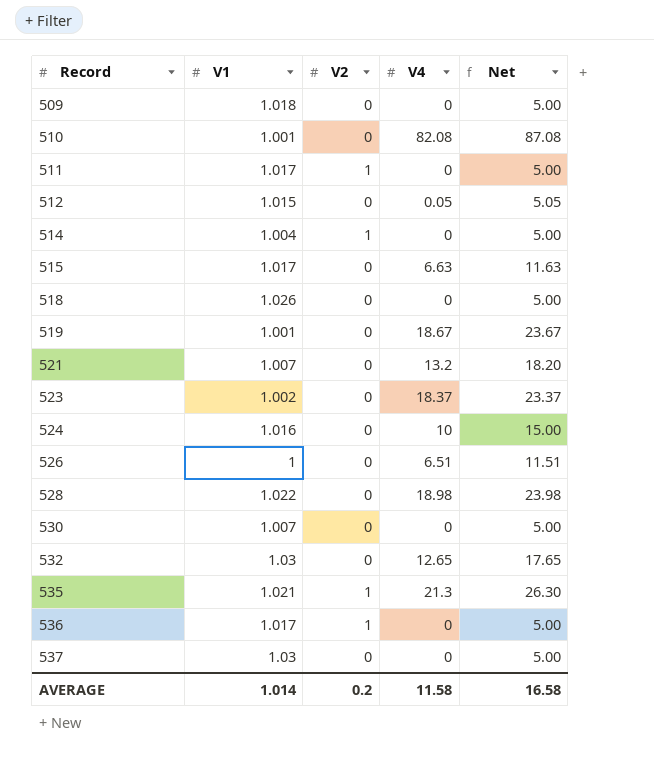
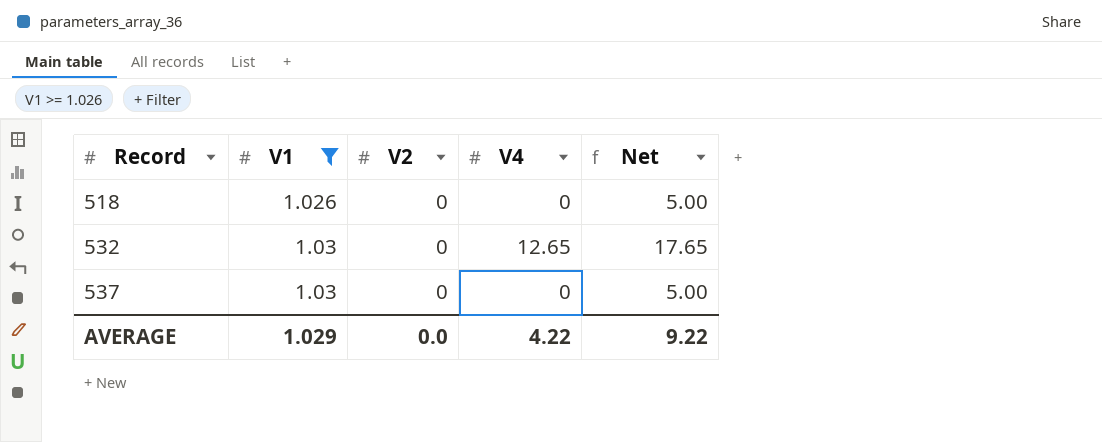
filter: none -> V1 >= 1.026
AVERAGE | V1: 1.014 -> 1.029
AVERAGE | V2: 0.2 -> 0.0
AVERAGE | V4: 11.58 -> 4.22
AVERAGE | Net: 16.58 -> 9.22

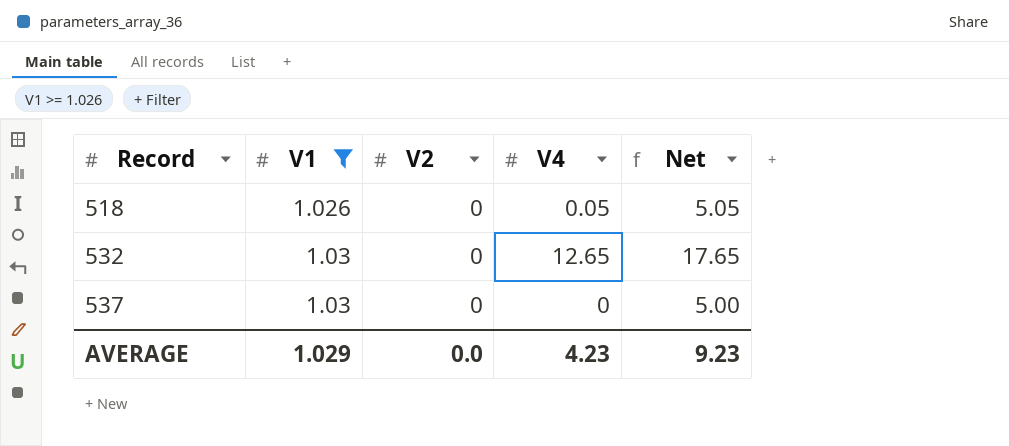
518 | V4: 0 -> 0.05
518 | Net: 5.00 -> 5.05
AVERAGE | V4: 4.22 -> 4.23
AVERAGE | Net: 9.22 -> 9.23

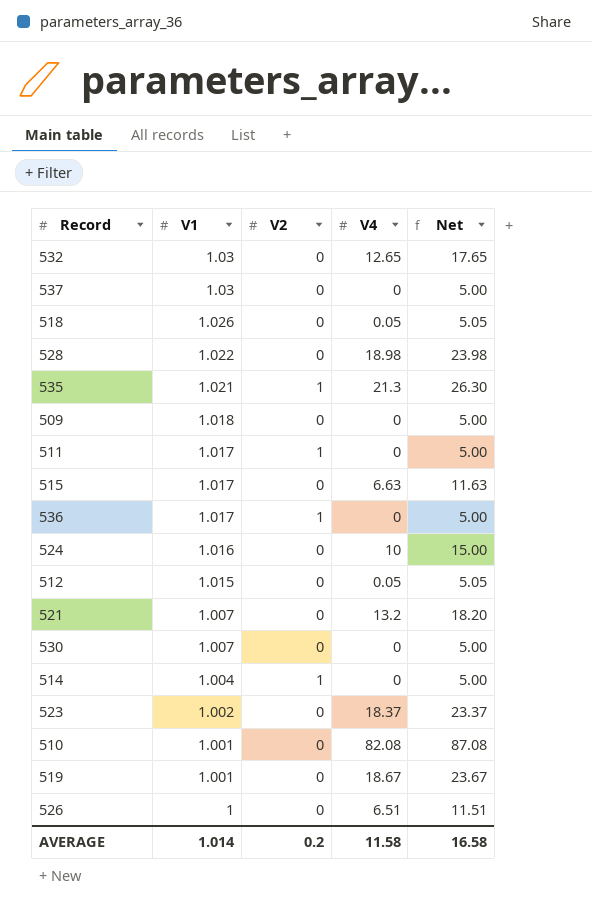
filter: V1 >= 1.026 -> none
row order: Record ascending -> V1 descending
AVERAGE | V1: 1.029 -> 1.014
AVERAGE | V2: 0.0 -> 0.2
AVERAGE | V4: 4.23 -> 11.58
AVERAGE | Net: 9.23 -> 16.58

